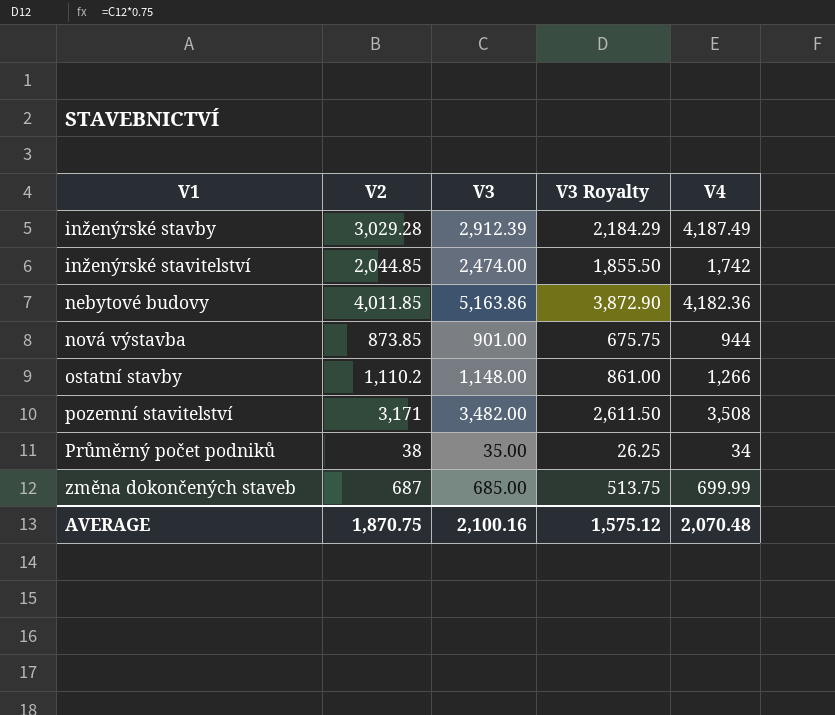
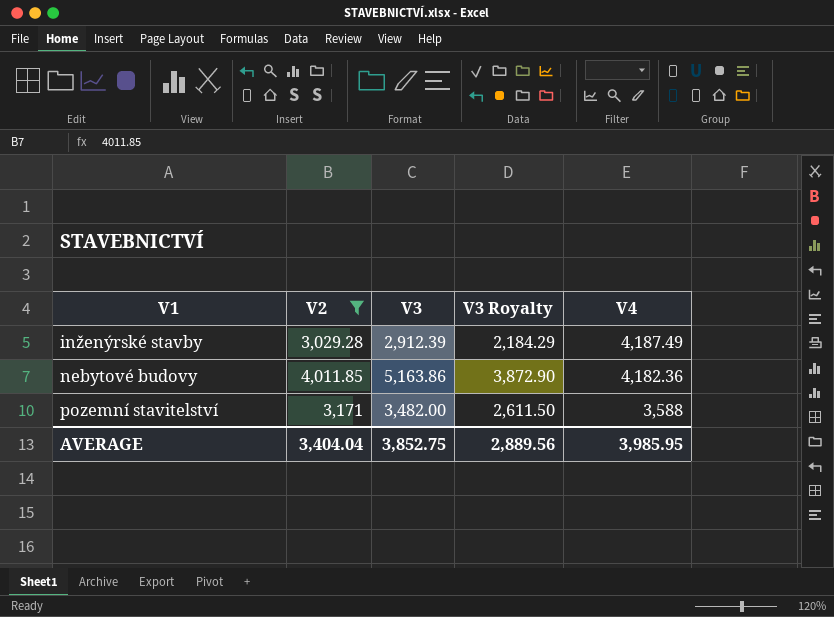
filter: none -> V2 >= 3,029.28
pozemní stavitelství | V4: 3,508 -> 3,588
AVERAGE | V2: 1,870.75 -> 3,404.04
AVERAGE | V3: 2,100.16 -> 3,852.75
AVERAGE | V3 Royalty: 1,575.12 -> 2,889.56
AVERAGE | V4: 2,070.48 -> 3,985.95

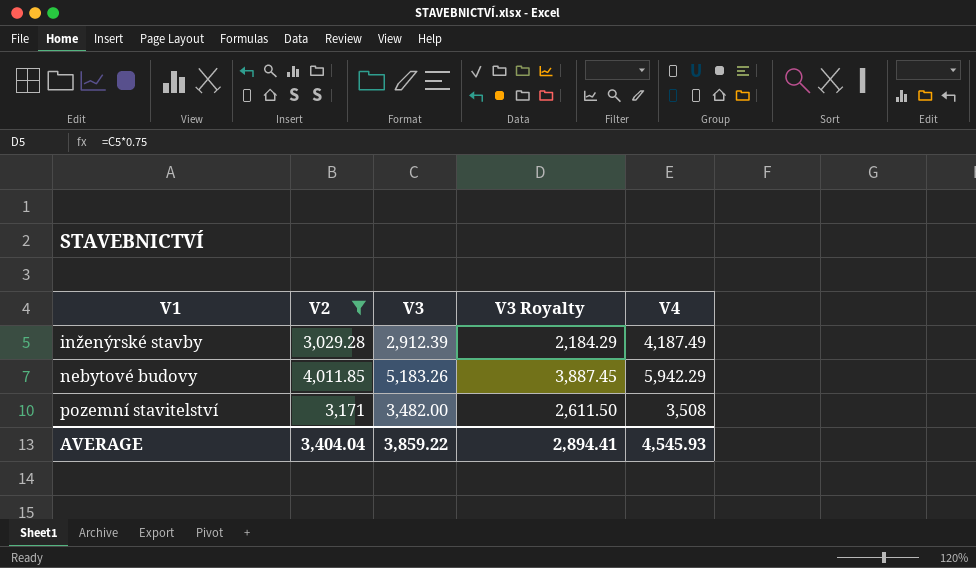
nebytové budovy | V3: 5,163.86 -> 5,183.26
nebytové budovy | V3 Royalty: 3,872.90 -> 3,887.45
nebytové budovy | V4: 4,182.36 -> 5,942.29
pozemní stavitelství | V4: 3,588 -> 3,508
AVERAGE | V3: 3,852.75 -> 3,859.22
AVERAGE | V3 Royalty: 2,889.56 -> 2,894.41
AVERAGE | V4: 3,985.95 -> 4,545.93

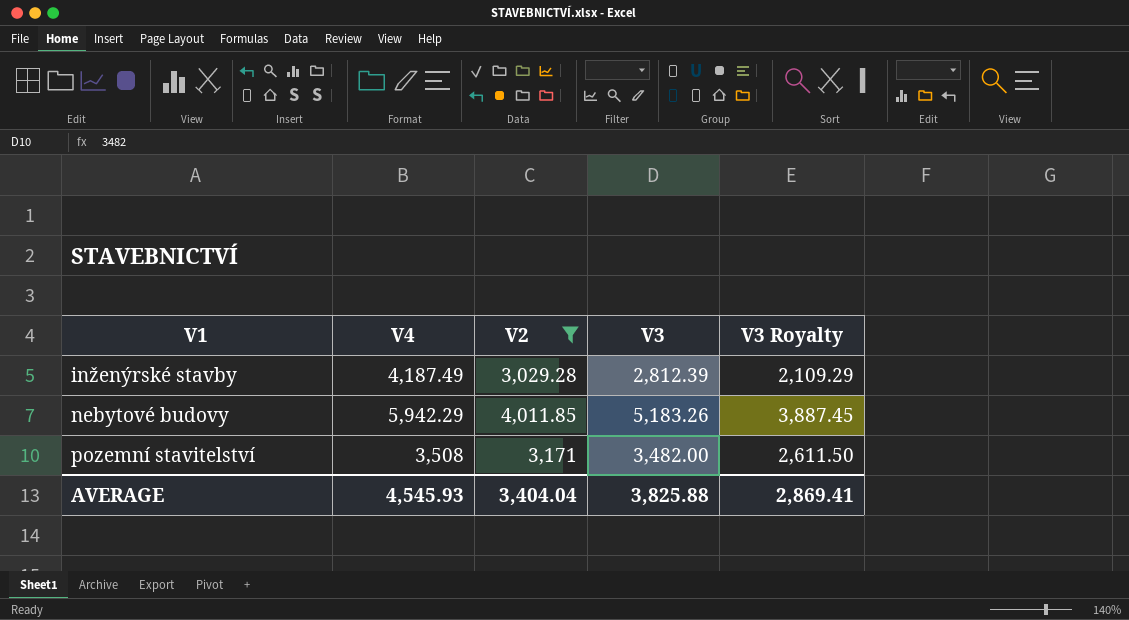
column V4 | position: 5 -> 2
inženýrské stavby | V3: 2,912.39 -> 2,812.39
inženýrské stavby | V3 Royalty: 2,184.29 -> 2,109.29
AVERAGE | V3: 3,859.22 -> 3,825.88
AVERAGE | V3 Royalty: 2,894.41 -> 2,869.41

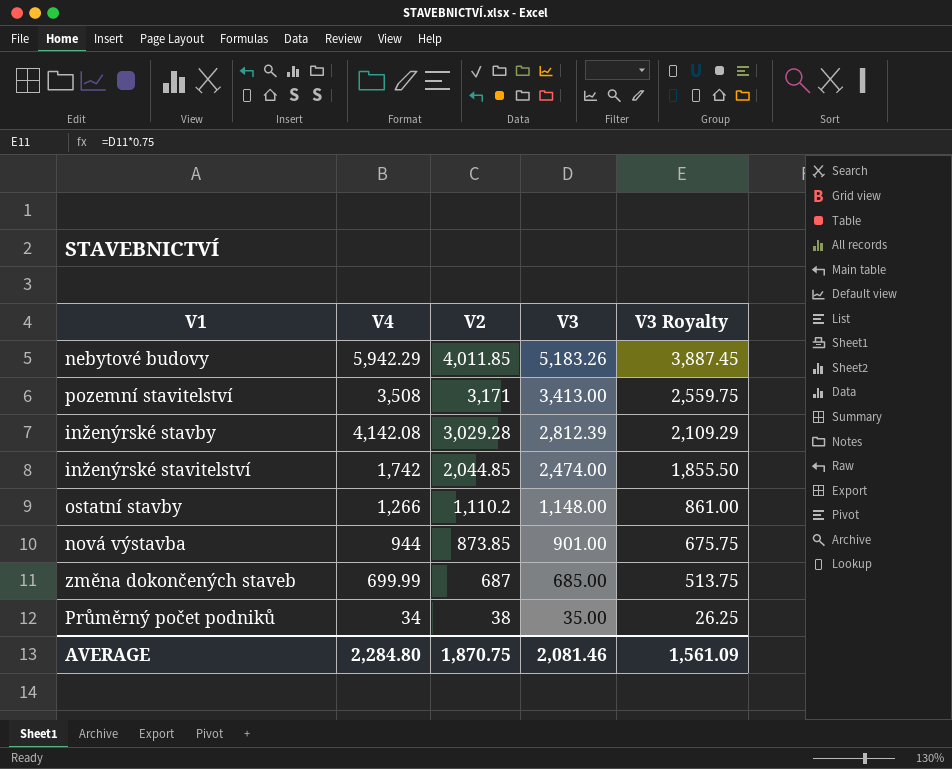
filter: V2 >= 3,029.28 -> none
row order: V1 ascending -> V2 descending
pozemní stavitelství | V3: 3,482.00 -> 3,413.00
pozemní stavitelství | V3 Royalty: 2,611.50 -> 2,559.75
inženýrské stavby | V4: 4,187.49 -> 4,142.08
AVERAGE | V4: 4,545.93 -> 2,284.80
AVERAGE | V2: 3,404.04 -> 1,870.75
AVERAGE | V3: 3,825.88 -> 2,081.46
AVERAGE | V3 Royalty: 2,869.41 -> 1,561.09

